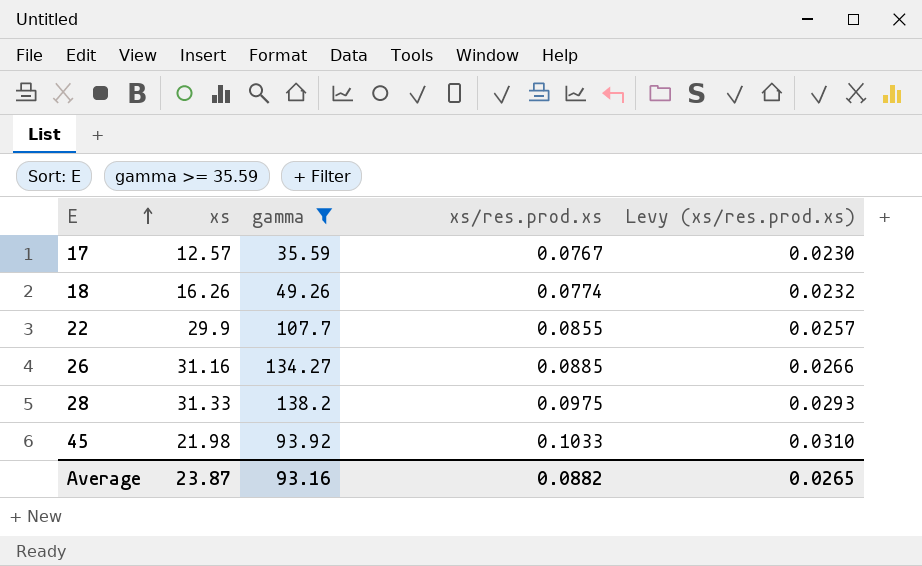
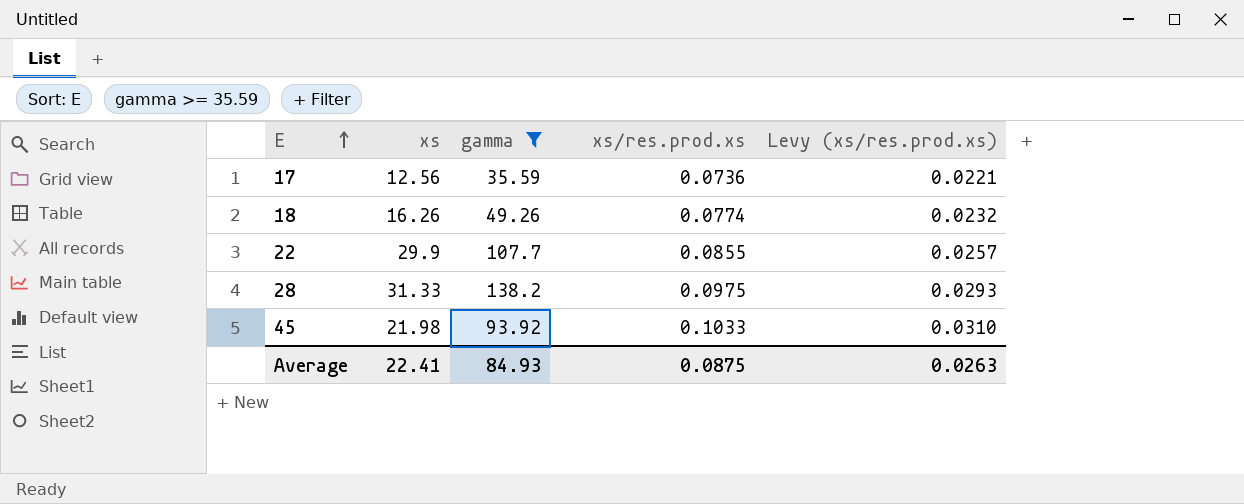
row 26: 31.16 | 134.27 | 0.0885 | 0.0266 -> none
17 | xs: 12.57 -> 12.56
17 | xs/res.prod.xs: 0.0767 -> 0.0736
17 | Levy (xs/res.prod.xs): 0.0230 -> 0.0221
Average | xs: 23.87 -> 22.41
Average | gamma: 93.16 -> 84.93
Average | xs/res.prod.xs: 0.0882 -> 0.0875
Average | Levy (xs/res.prod.xs): 0.0265 -> 0.0263

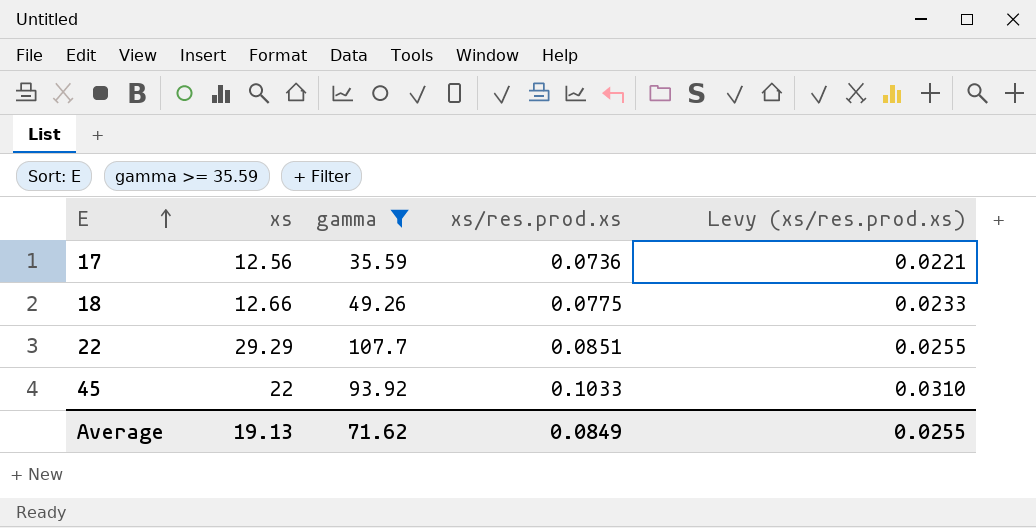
row 28: 31.33 | 138.2 | 0.0975 | 0.0293 -> none
18 | xs: 16.26 -> 12.66
18 | xs/res.prod.xs: 0.0774 -> 0.0775
18 | Levy (xs/res.prod.xs): 0.0232 -> 0.0233
22 | xs: 29.9 -> 29.29
22 | xs/res.prod.xs: 0.0855 -> 0.0851
22 | Levy (xs/res.prod.xs): 0.0257 -> 0.0255
45 | xs: 21.98 -> 22
Average | xs: 22.41 -> 19.13
Average | gamma: 84.93 -> 71.62
Average | xs/res.prod.xs: 0.0875 -> 0.0849
Average | Levy (xs/res.prod.xs): 0.0263 -> 0.0255

